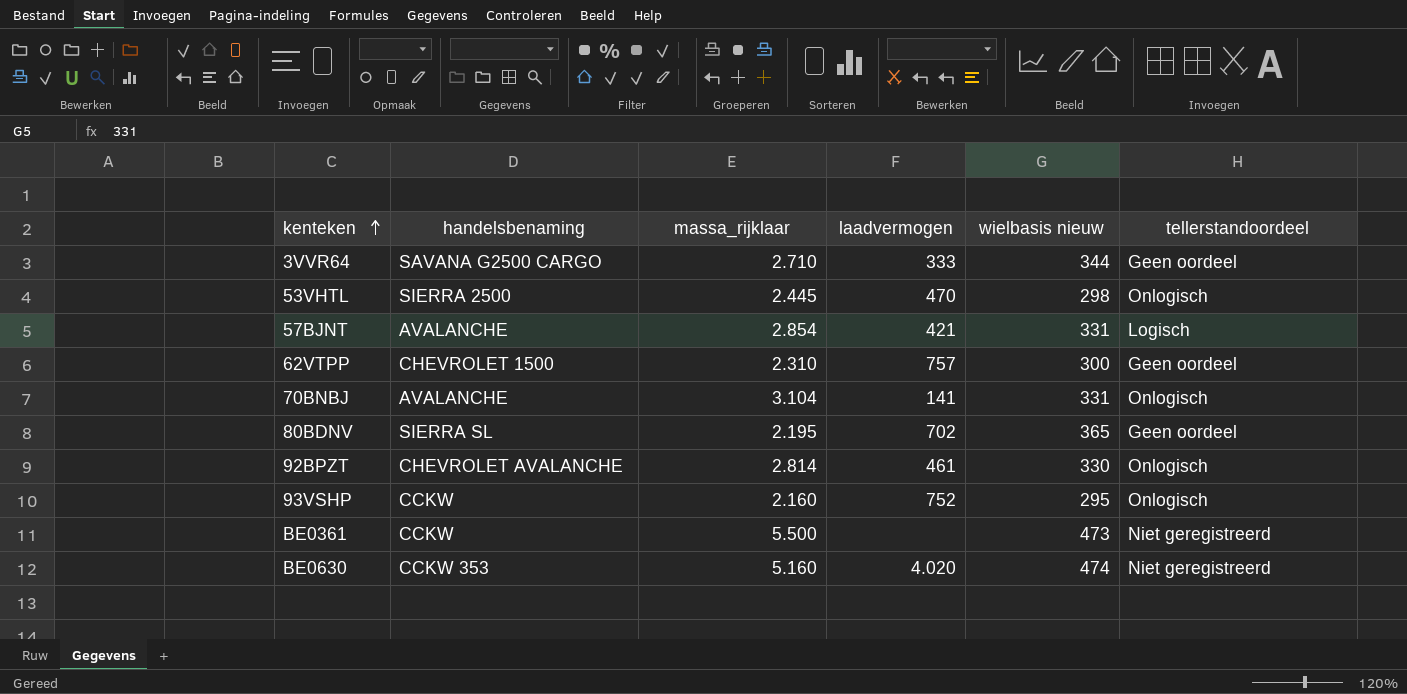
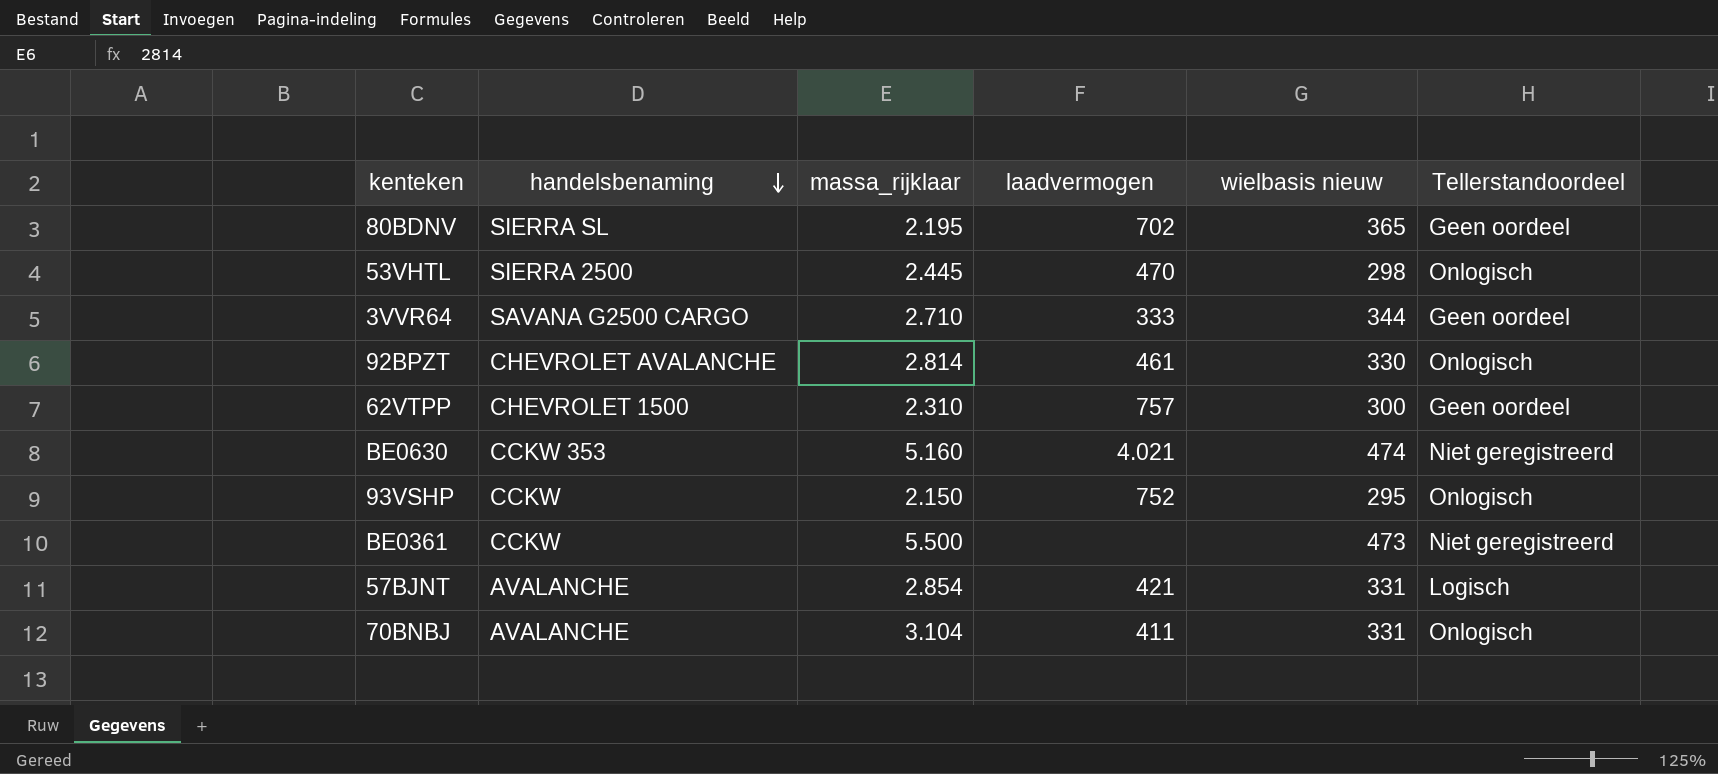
row order: kenteken ascending -> handelsbenaming descending
column name: tellerstandoordeel -> Tellerstandoordeel
BE0630 | laadvermogen: 4.020 -> 4.021
93VSHP | massa_rijklaar: 2.160 -> 2.150
70BNBJ | laadvermogen: 141 -> 411

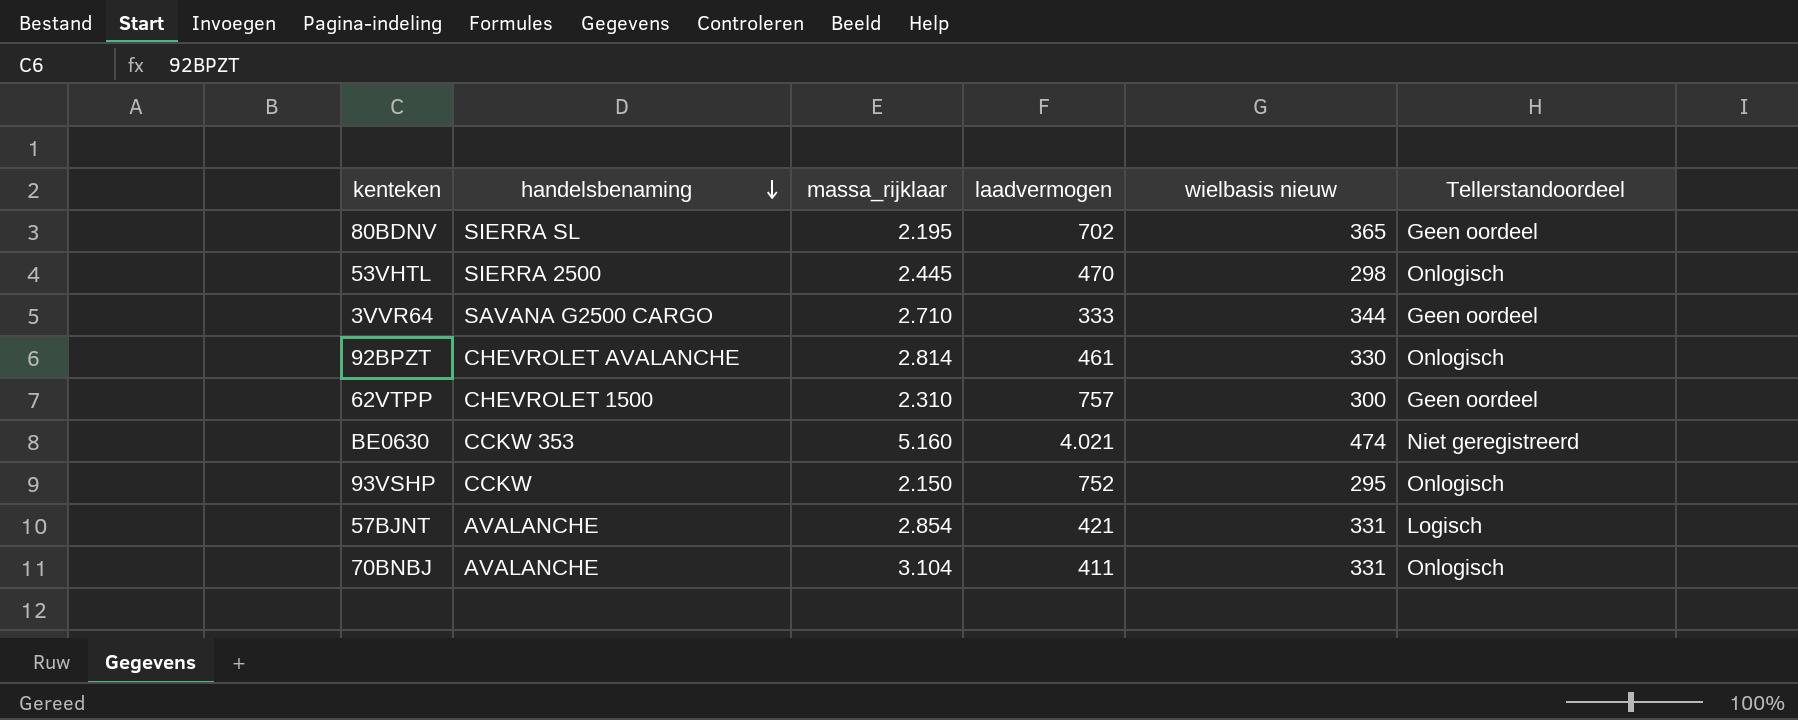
row BE0361: CCKW | 5.500 | none | 473 | Niet geregistreerd -> none

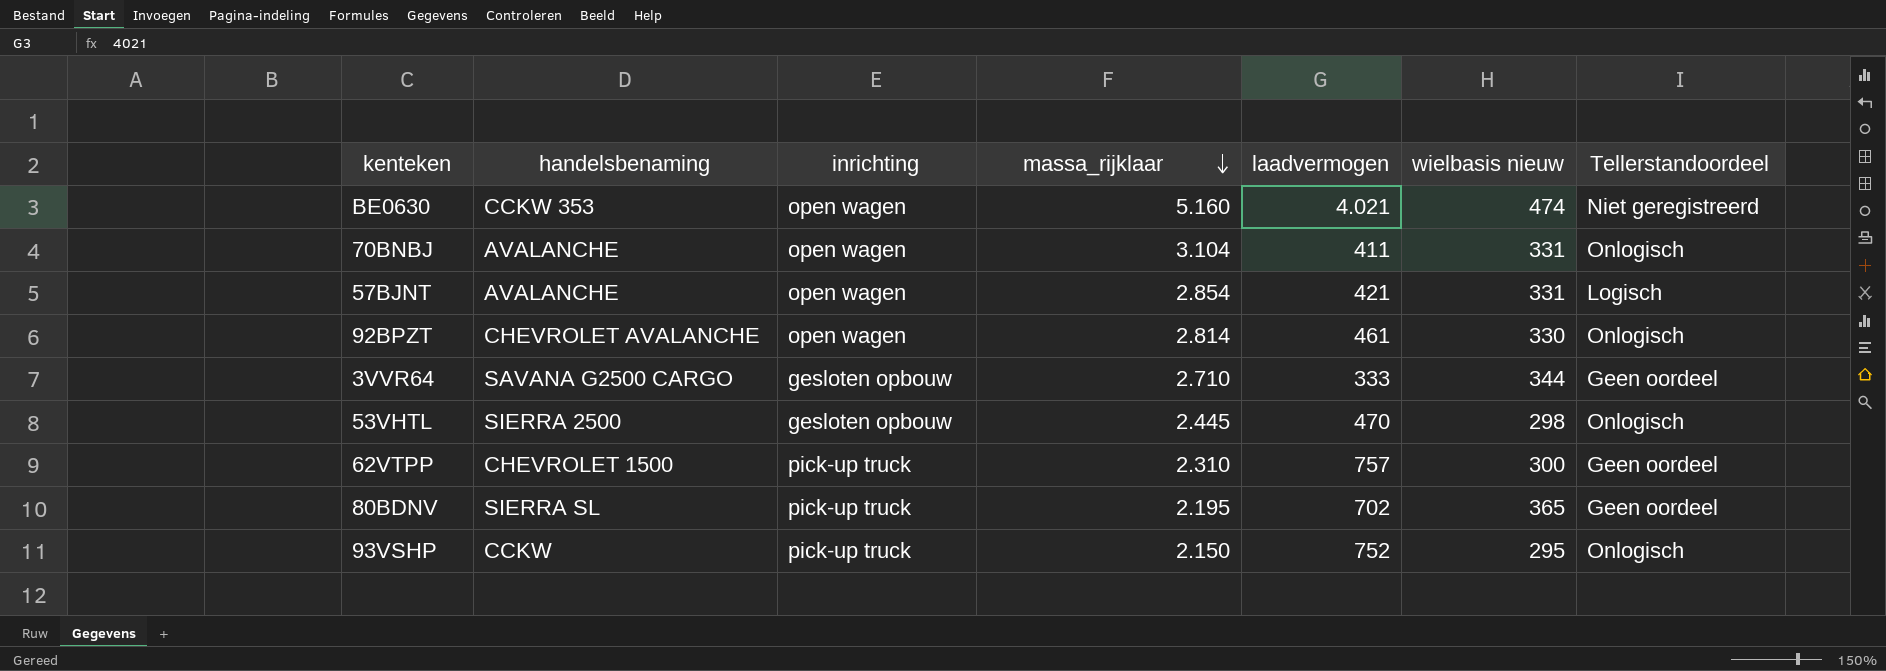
row order: handelsbenaming descending -> massa_rijklaar descending
column inrichting | position: none -> 3

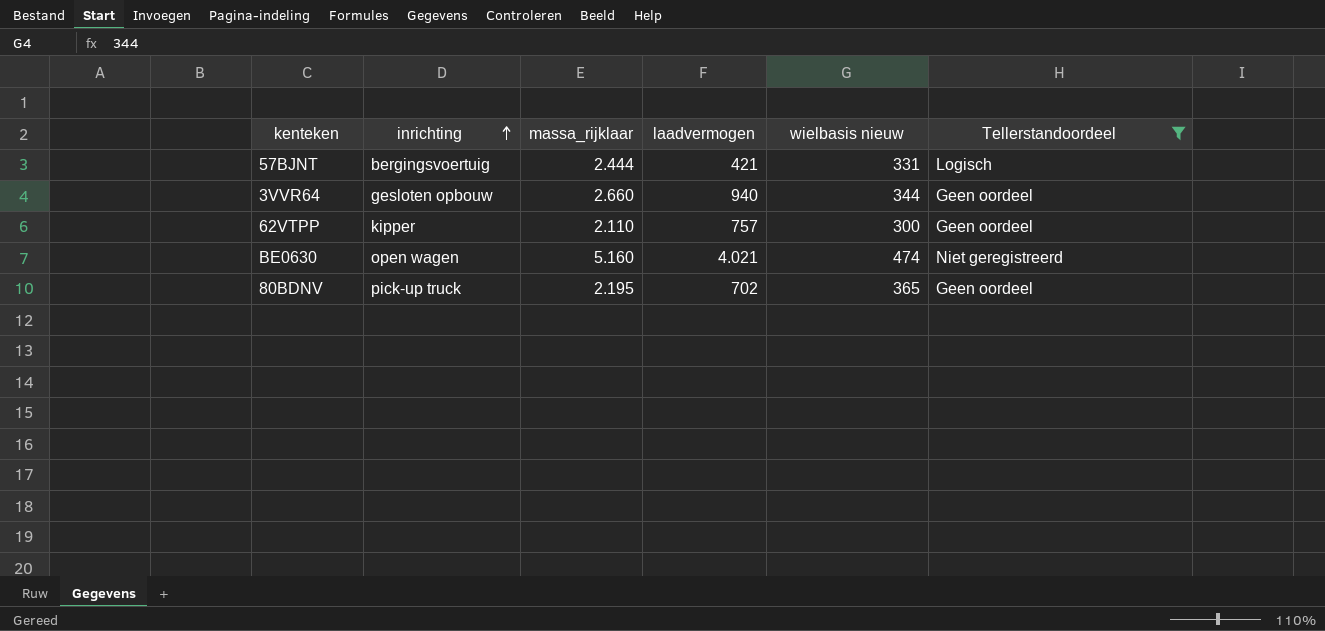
filter: none -> Tellerstandoordeel != Onlogisch
row order: massa_rijklaar descending -> inrichting ascending
column handelsbenaming | position: 2 -> none
57BJNT | inrichting: open wagen -> bergingsvoertuig
57BJNT | massa_rijklaar: 2.854 -> 2.444
3VVR64 | massa_rijklaar: 2.710 -> 2.660
3VVR64 | laadvermogen: 333 -> 940
62VTPP | inrichting: pick-up truck -> kipper
62VTPP | massa_rijklaar: 2.310 -> 2.110

